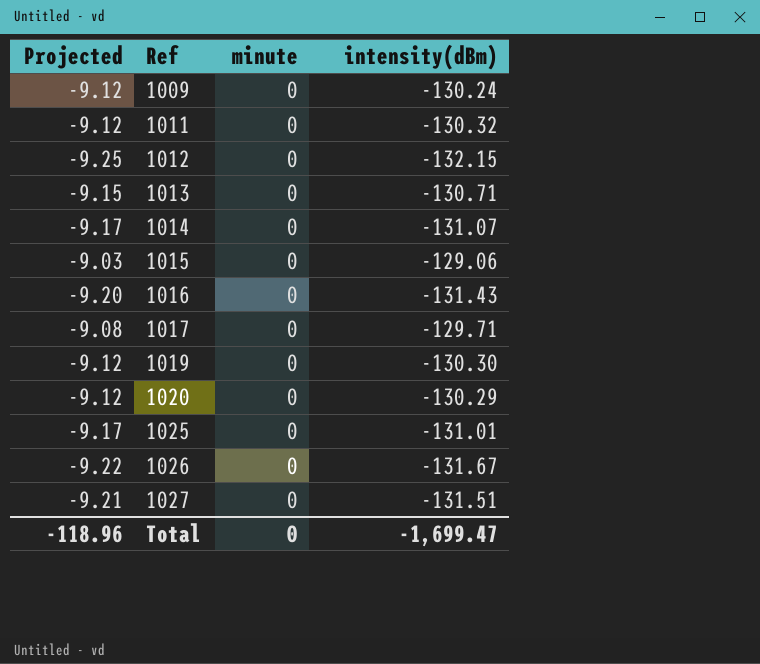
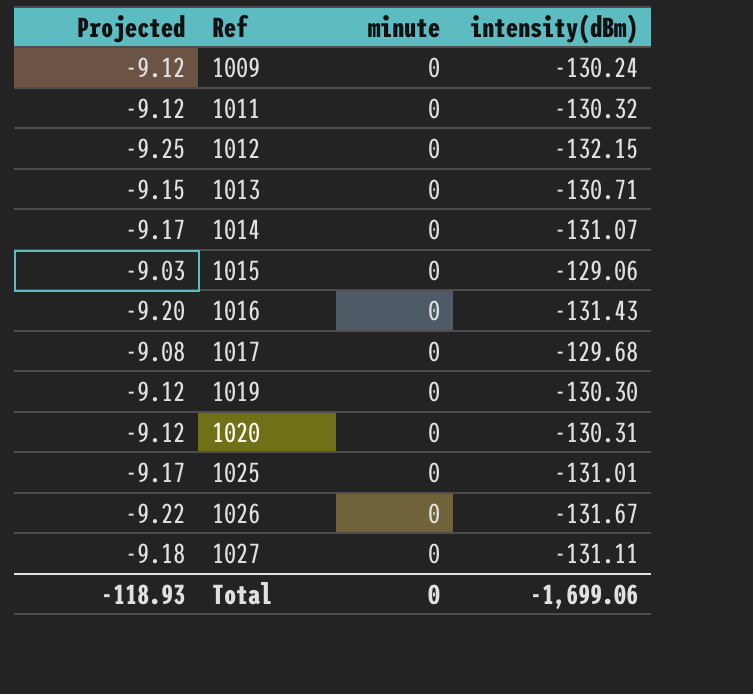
1017 | intensity(dBm): -129.71 -> -129.68
1020 | intensity(dBm): -130.29 -> -130.31
1027 | Projected: -9.21 -> -9.18
1027 | intensity(dBm): -131.51 -> -131.11
Total | Projected: -118.96 -> -118.93
Total | intensity(dBm): -1,699.47 -> -1,699.06

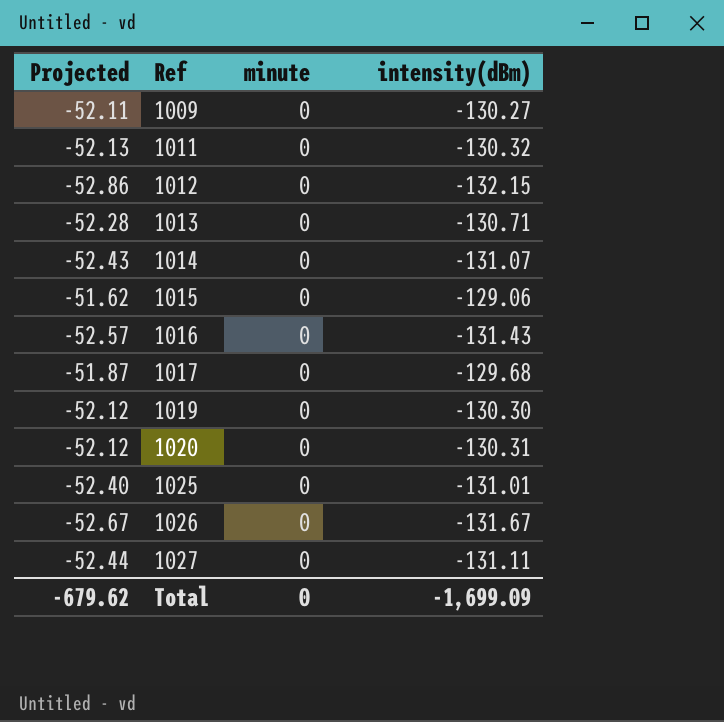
column Projected | formula: [intensity(dBm)] * 0.07 -> [intensity(dBm)] * 0.4
1009 | intensity(dBm): -130.24 -> -130.27
Total | Projected: -118.93 -> -679.62
Total | intensity(dBm): -1,699.06 -> -1,699.09

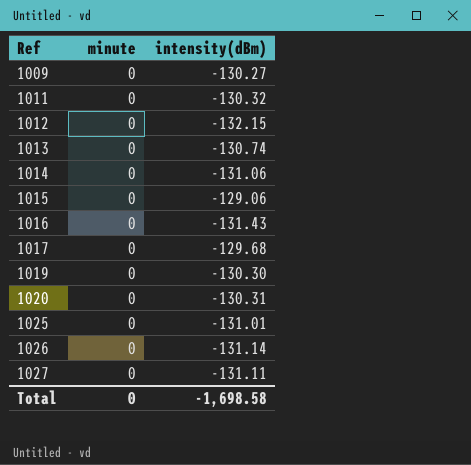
column Projected | formula: [intensity(dBm)] * 0.4 -> none
1013 | intensity(dBm): -130.71 -> -130.74
1014 | intensity(dBm): -131.07 -> -131.06
1026 | intensity(dBm): -131.67 -> -131.14
Total | intensity(dBm): -1,699.09 -> -1,698.58

